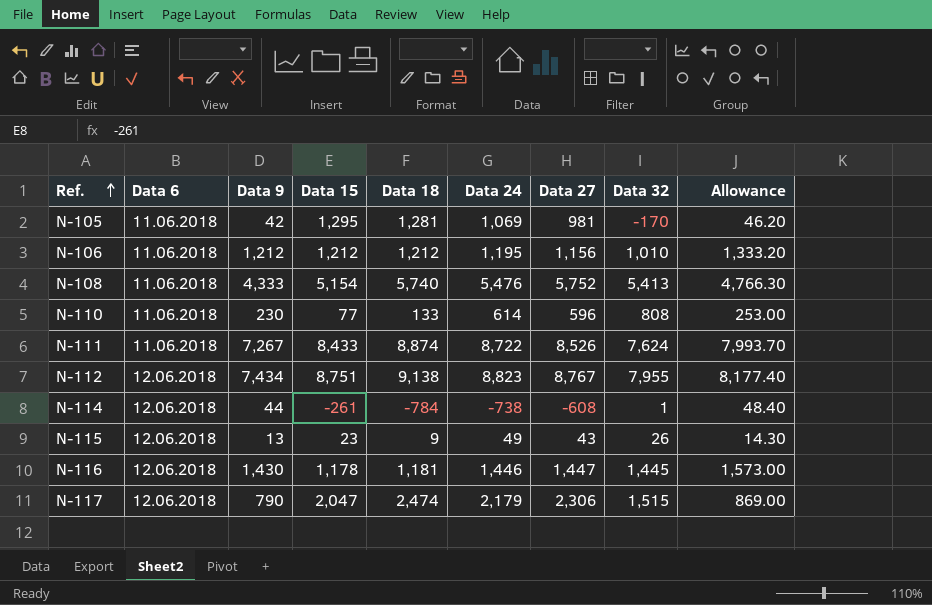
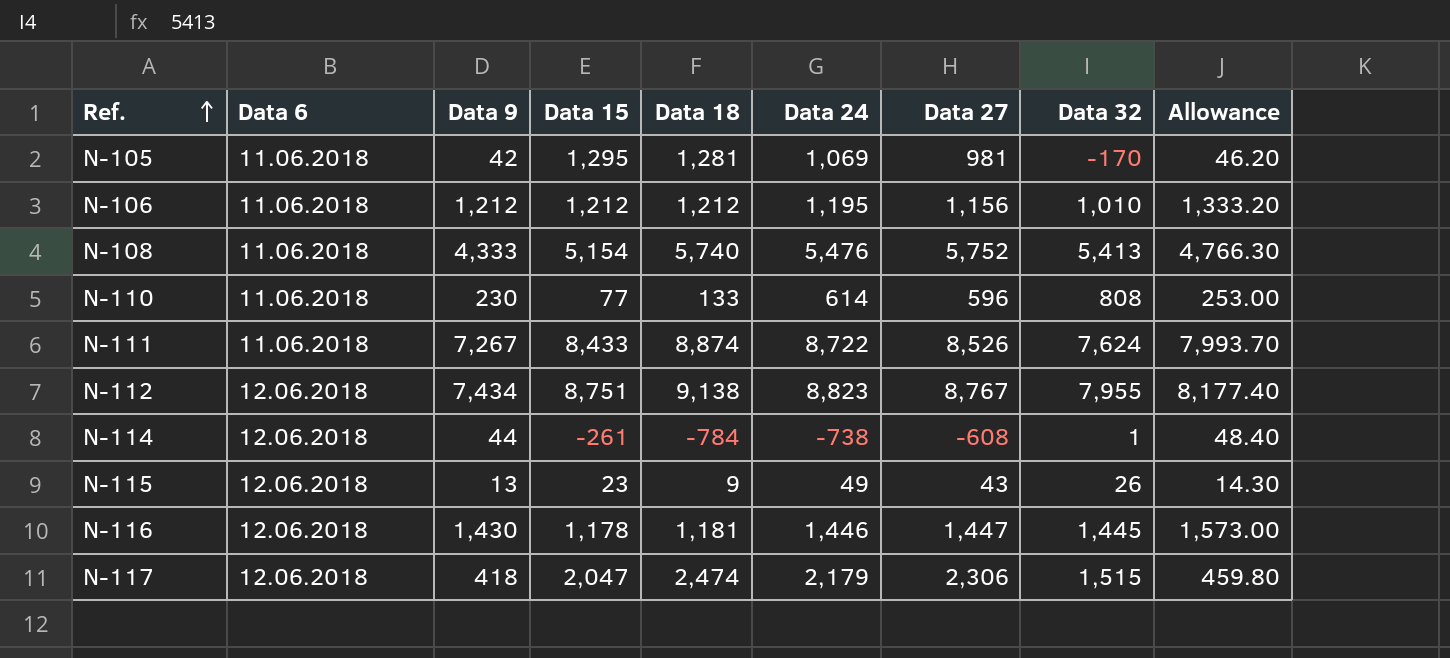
N-117 | Data 9: 790 -> 418
N-117 | Allowance: 869.00 -> 459.80

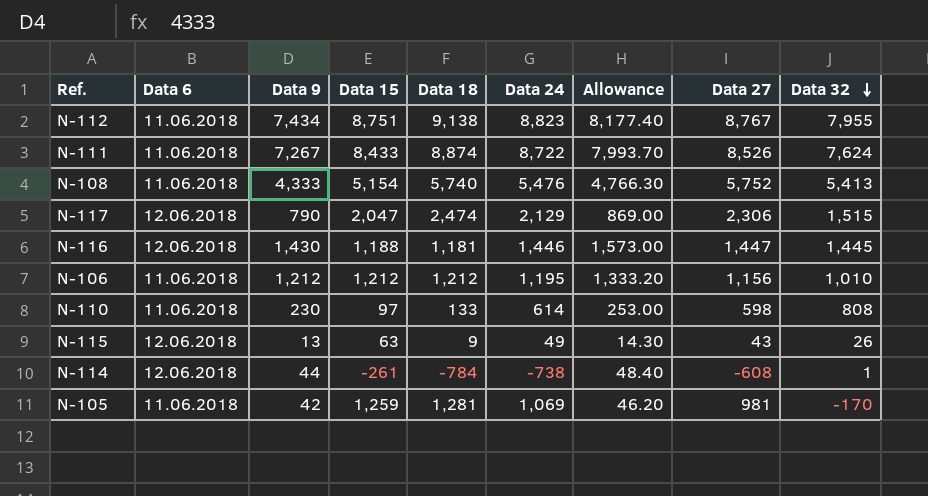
row order: Ref. ascending -> Data 32 descending
column Allowance | position: 9 -> 7
N-112 | Data 6: 12.06.2018 -> 11.06.2018
N-117 | Data 9: 418 -> 790
N-117 | Data 24: 2,179 -> 2,129
N-117 | Allowance: 459.80 -> 869.00
N-116 | Data 15: 1,178 -> 1,188
N-110 | Data 15: 77 -> 97
N-110 | Data 27: 596 -> 598
N-115 | Data 15: 23 -> 63
N-105 | Data 15: 1,295 -> 1,259

